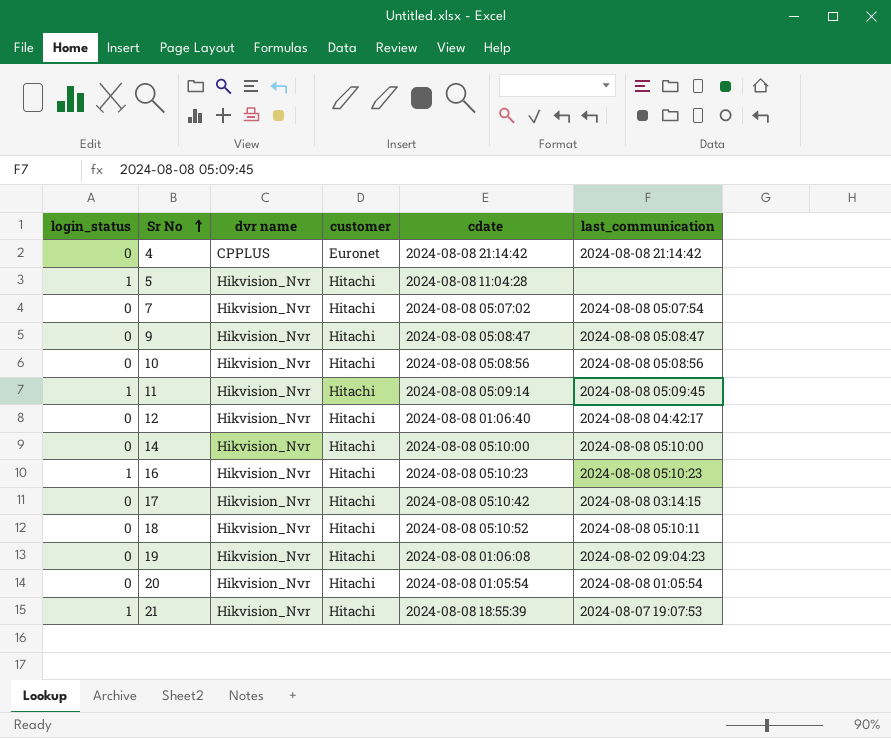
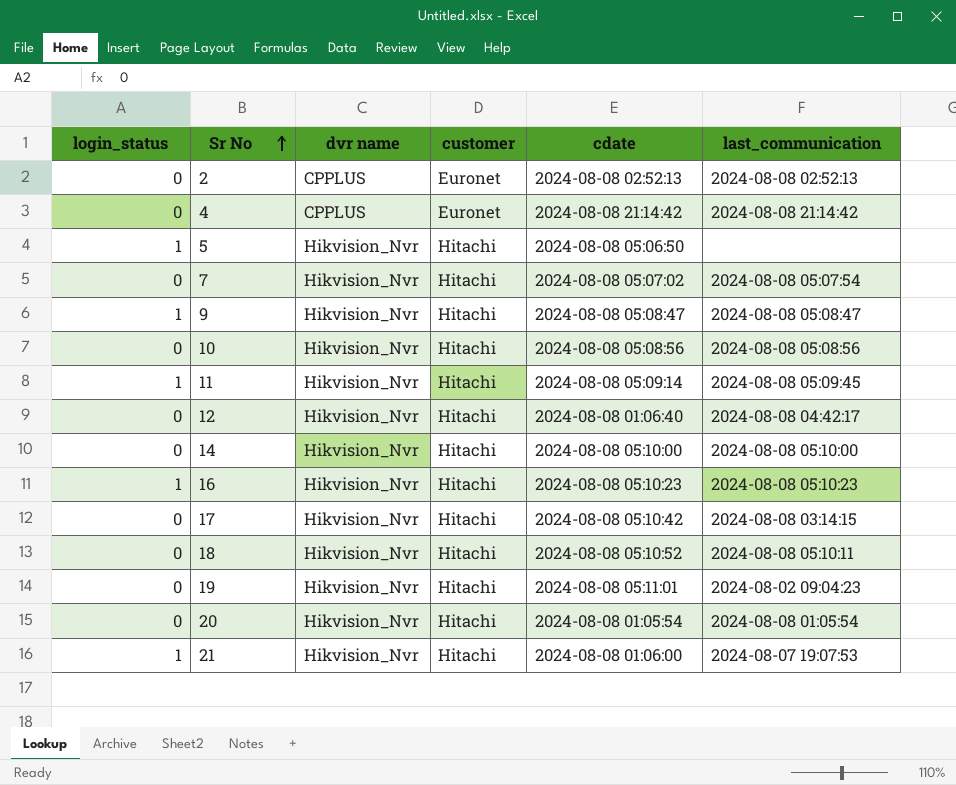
row 2: none -> 0 | CPPLUS | Euronet | 2024-08-08 02:52:13 | 2024-08-08 02:52:13
5 | cdate: 2024-08-08 11:04:28 -> 2024-08-08 05:06:50
9 | login_status: 0 -> 1
19 | cdate: 2024-08-08 01:06:08 -> 2024-08-08 05:11:01
21 | cdate: 2024-08-08 18:55:39 -> 2024-08-08 01:06:00

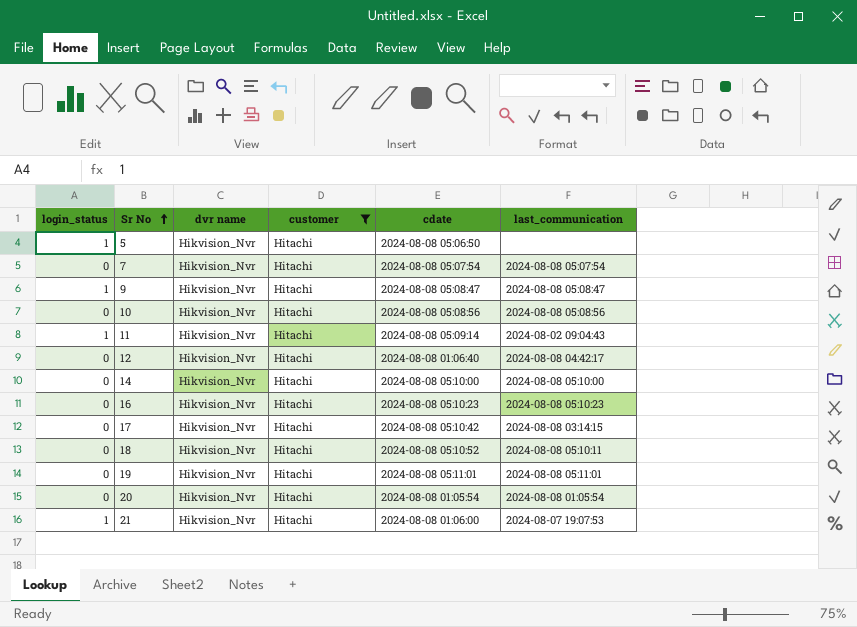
filter: none -> customer = Hitachi
7 | cdate: 2024-08-08 05:07:02 -> 2024-08-08 05:07:54
11 | last_communication: 2024-08-08 05:09:45 -> 2024-08-02 09:04:43
16 | login_status: 1 -> 0
19 | last_communication: 2024-08-02 09:04:23 -> 2024-08-08 05:11:01

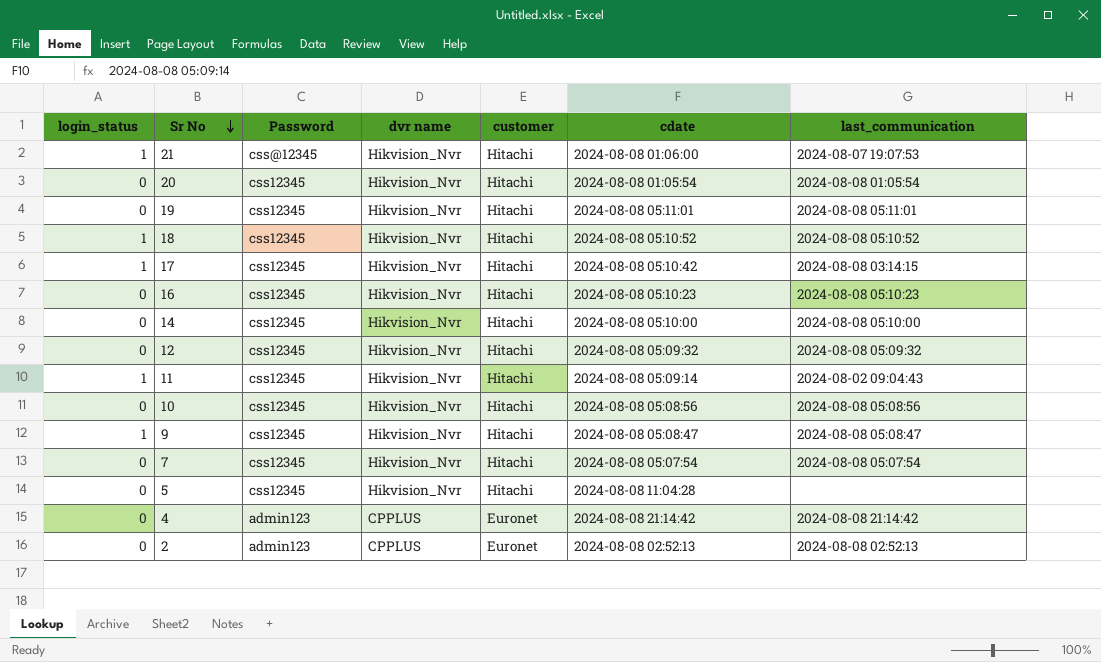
filter: customer = Hitachi -> none
row order: Sr No ascending -> Sr No descending
column Password | position: none -> 3
18 | login_status: 0 -> 1
18 | last_communication: 2024-08-08 05:10:11 -> 2024-08-08 05:10:52
17 | login_status: 0 -> 1
12 | cdate: 2024-08-08 01:06:40 -> 2024-08-08 05:09:32
12 | last_communication: 2024-08-08 04:42:17 -> 2024-08-08 05:09:32
5 | login_status: 1 -> 0
5 | cdate: 2024-08-08 05:06:50 -> 2024-08-08 11:04:28

